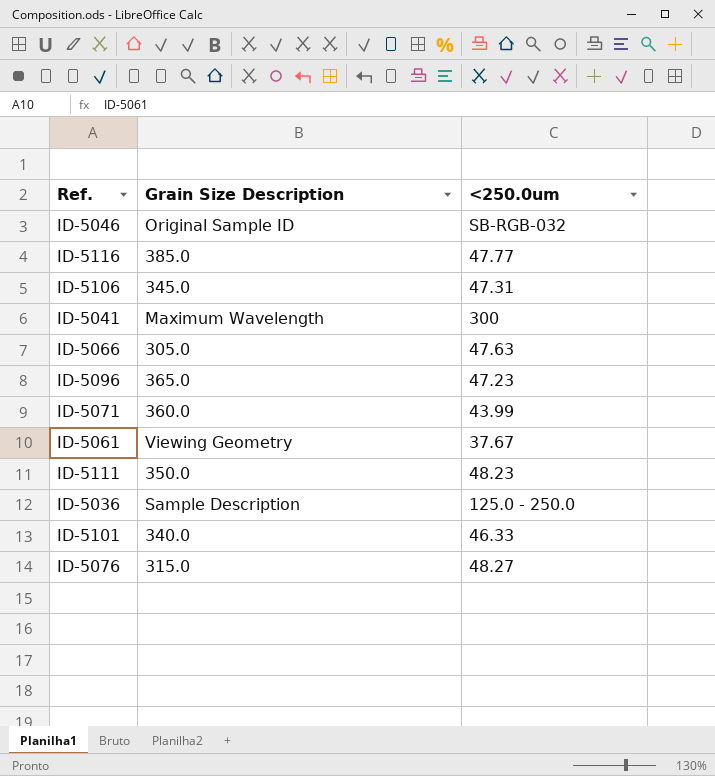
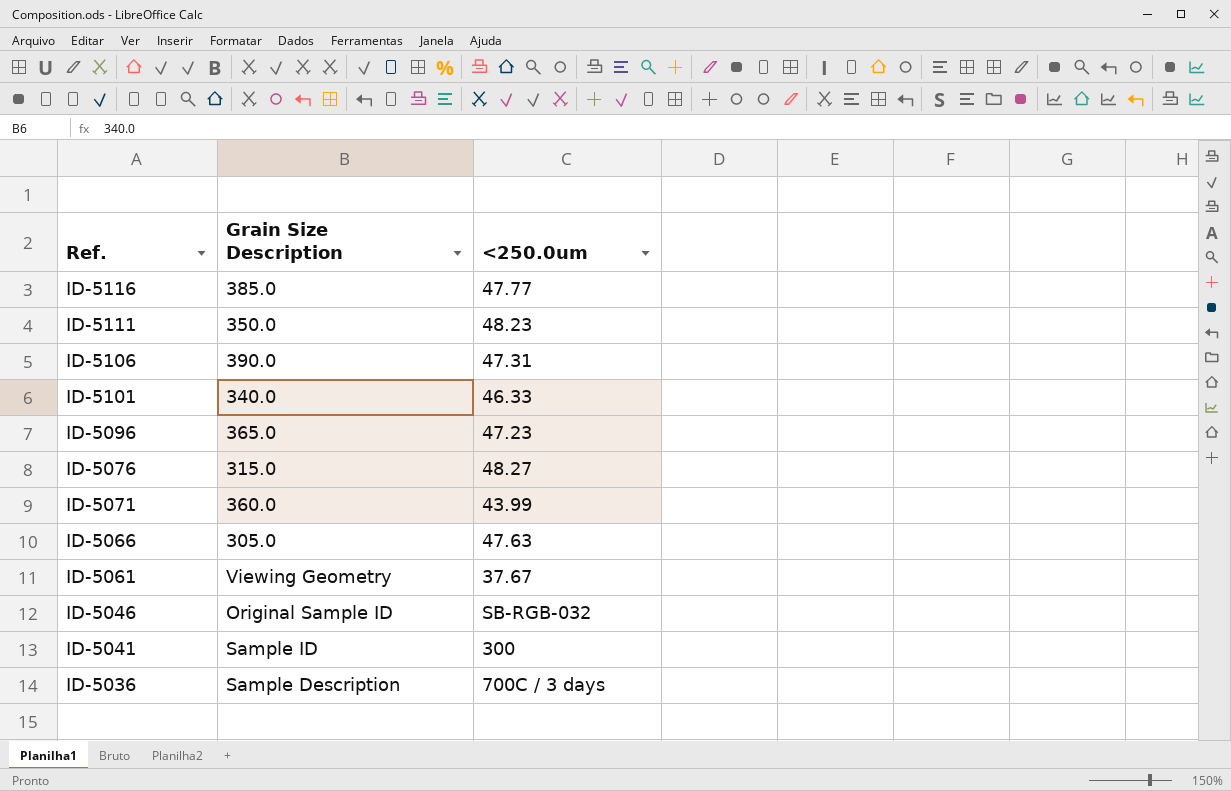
row order: none -> Ref. descending
ID-5106 | Grain Size Description: 345.0 -> 390.0
ID-5041 | Grain Size Description: Maximum Wavelength -> Sample ID
ID-5036 | <250.0um: 125.0 - 250.0 -> 700C / 3 days

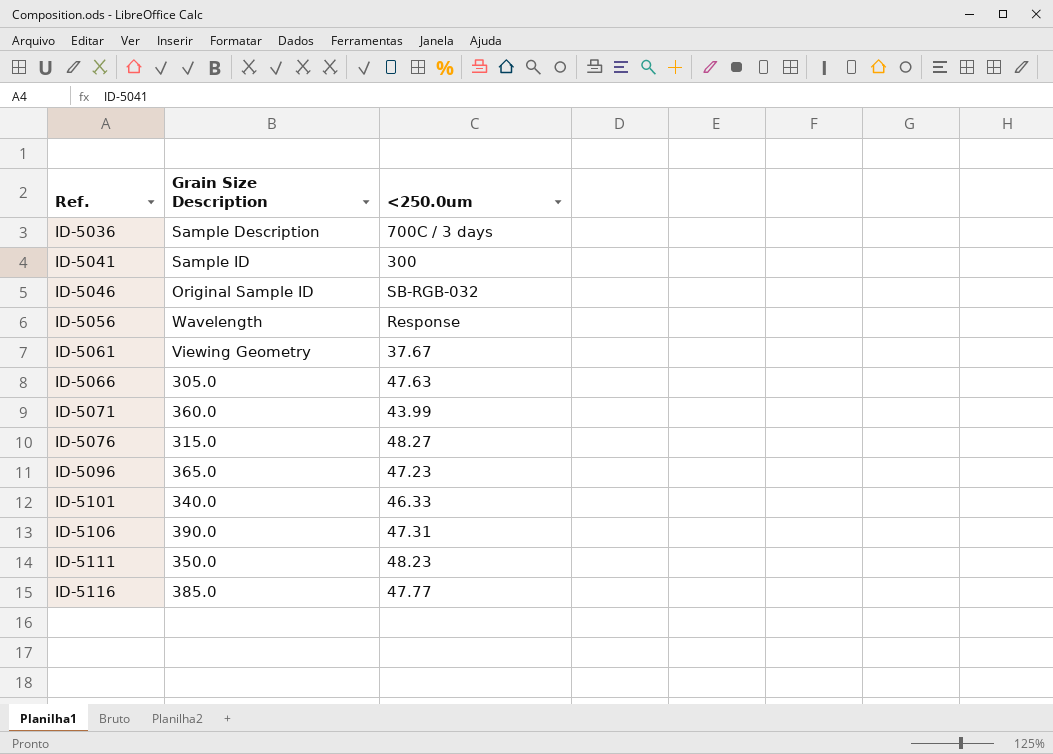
row order: Ref. descending -> Ref. ascending
row ID-5056: none -> Wavelength | Response

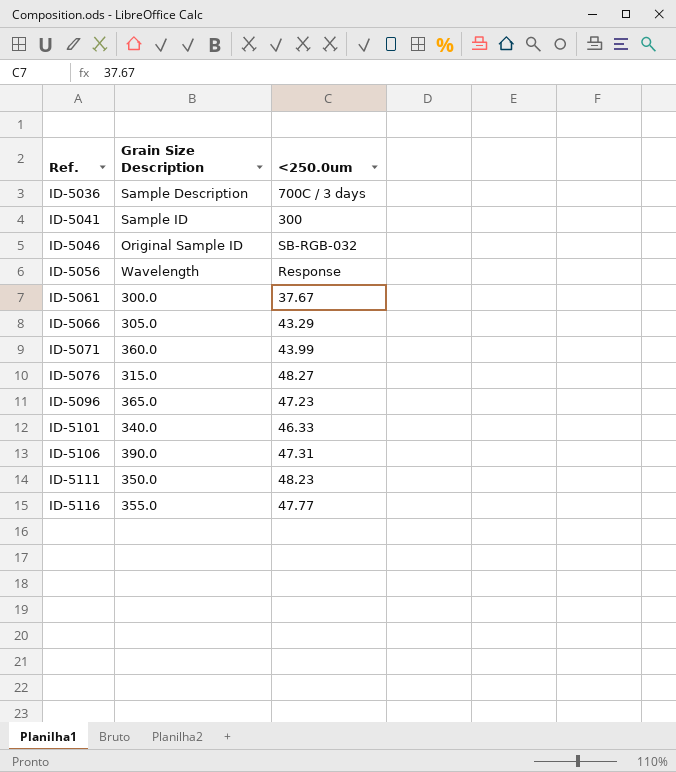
ID-5061 | Grain Size Description: Viewing Geometry -> 300.0
ID-5066 | <250.0um: 47.63 -> 43.29
ID-5116 | Grain Size Description: 385.0 -> 355.0

